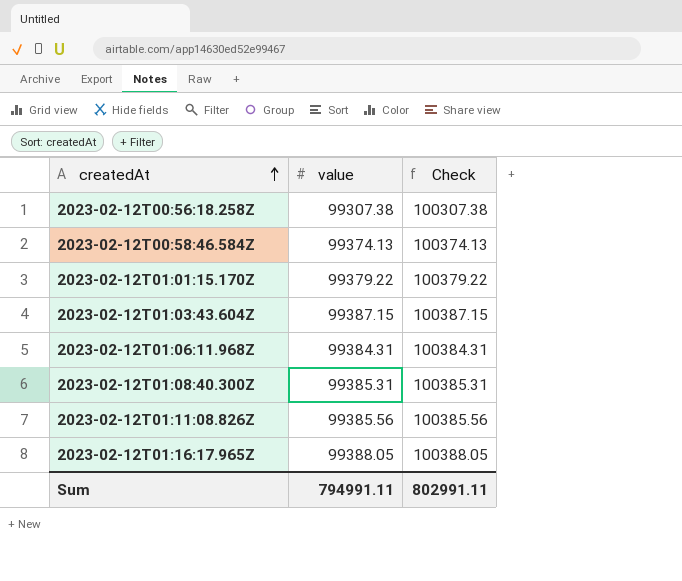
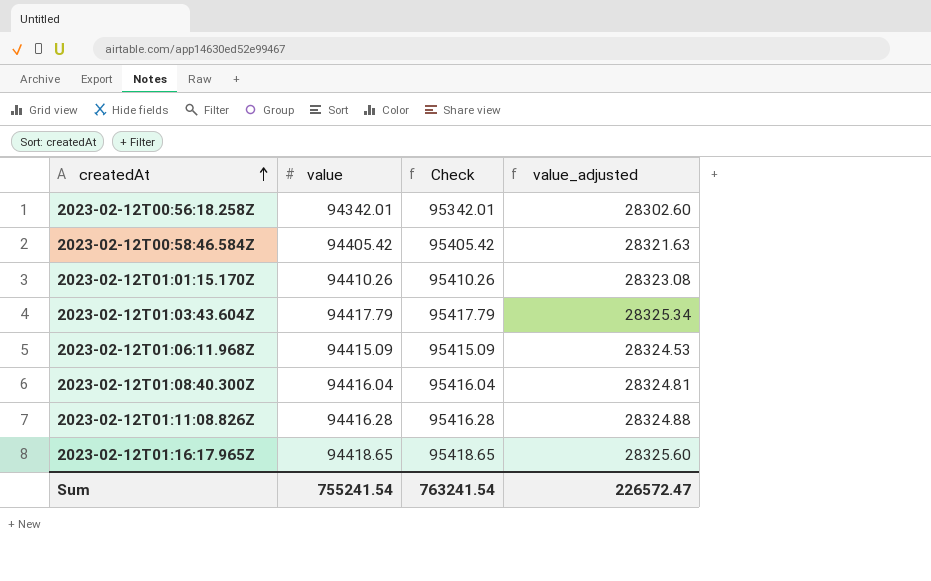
column value_adjusted | formula: none -> [value] * 0.3
2023-02-12T00:56:18.258Z | value: 99307.38 -> 94342.01
2023-02-12T00:56:18.258Z | Check: 100307.38 -> 95342.01
2023-02-12T00:58:46.584Z | value: 99374.13 -> 94405.42
2023-02-12T00:58:46.584Z | Check: 100374.13 -> 95405.42
2023-02-12T01:01:15.170Z | value: 99379.22 -> 94410.26
2023-02-12T01:01:15.170Z | Check: 100379.22 -> 95410.26
2023-02-12T01:03:43.604Z | value: 99387.15 -> 94417.79
2023-02-12T01:03:43.604Z | Check: 100387.15 -> 95417.79
2023-02-12T01:06:11.968Z | value: 99384.31 -> 94415.09
2023-02-12T01:06:11.968Z | Check: 100384.31 -> 95415.09
2023-02-12T01:08:40.300Z | value: 99385.31 -> 94416.04
2023-02-12T01:08:40.300Z | Check: 100385.31 -> 95416.04
2023-02-12T01:11:08.826Z | value: 99385.56 -> 94416.28
2023-02-12T01:11:08.826Z | Check: 100385.56 -> 95416.28
2023-02-12T01:16:17.965Z | value: 99388.05 -> 94418.65
2023-02-12T01:16:17.965Z | Check: 100388.05 -> 95418.65
Sum | value: 794991.11 -> 755241.54
Sum | Check: 802991.11 -> 763241.54

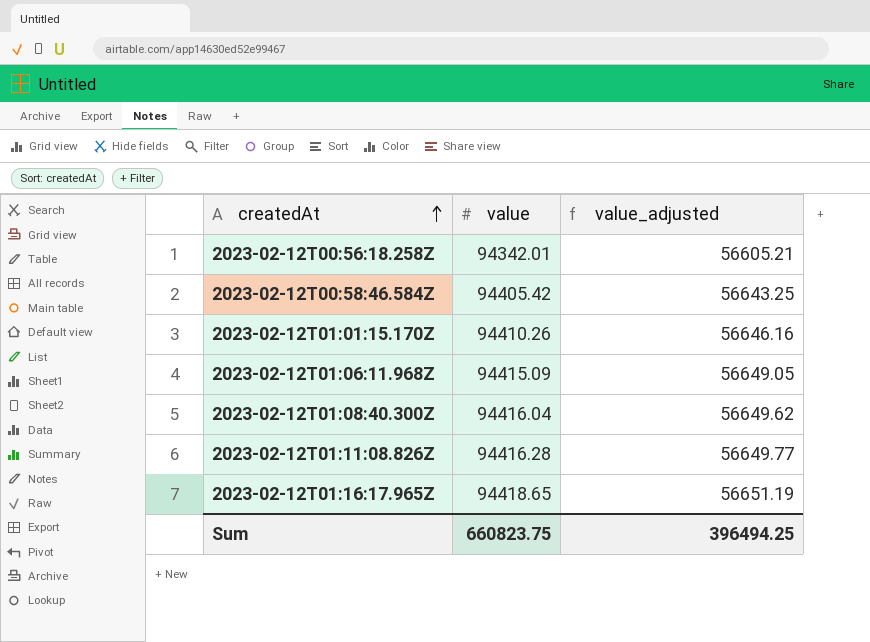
column Check | formula: [value] + 1000 -> none
column value_adjusted | formula: [value] * 0.3 -> [value] * 0.6
row 2023-02-12T01:03:43.604Z: 94417.79 | 95417.79 | 28325.34 -> none
Sum | value: 755241.54 -> 660823.75
Sum | value_adjusted: 226572.47 -> 396494.25

